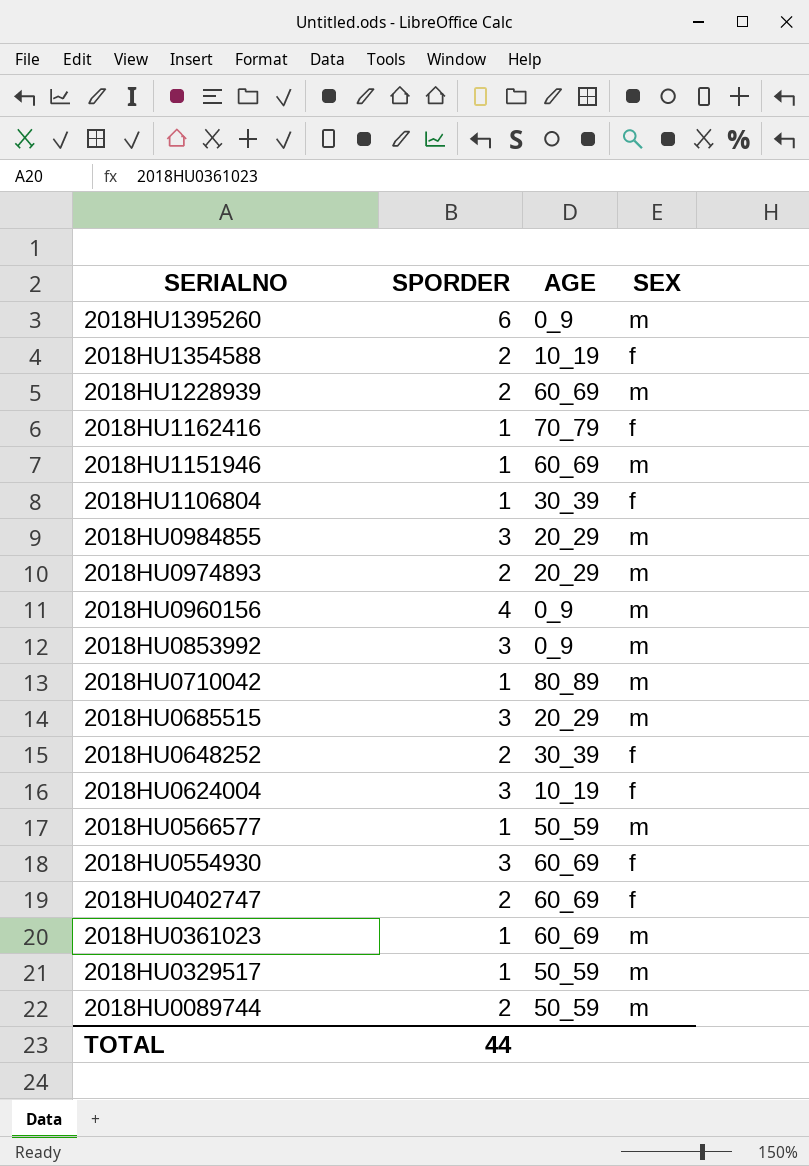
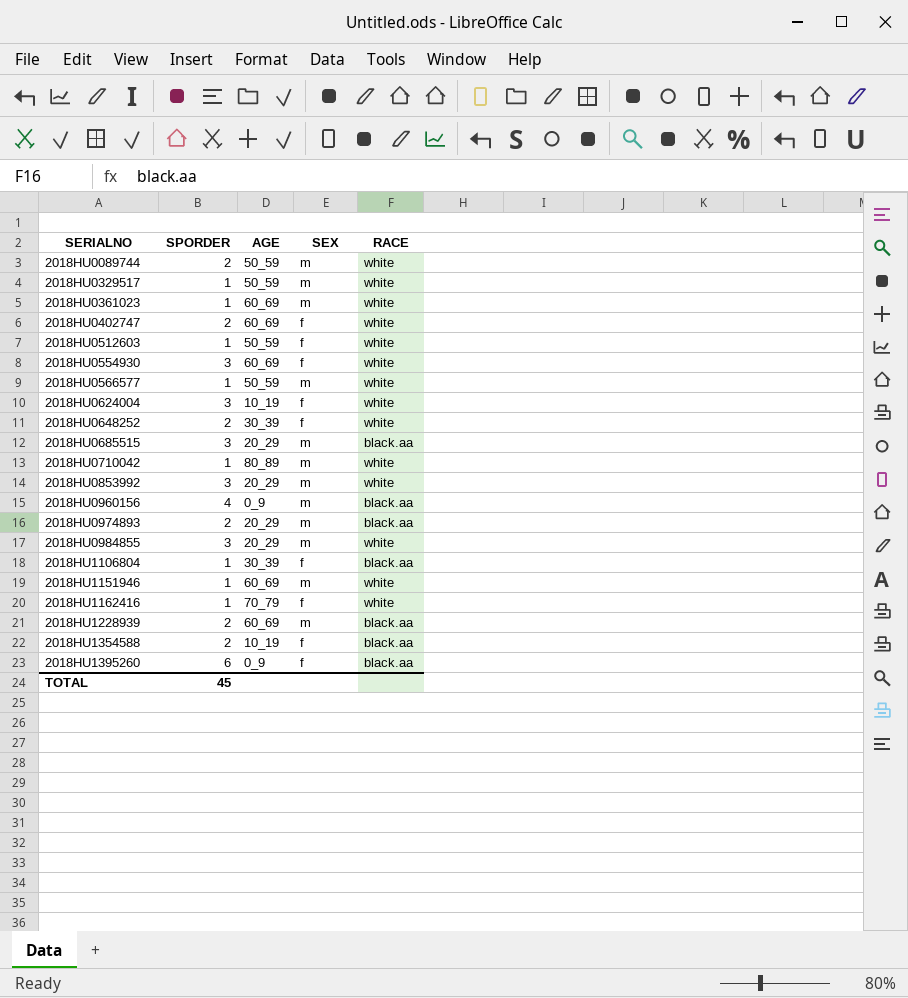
row order: SERIALNO descending -> SERIALNO ascending
column RACE | position: none -> 5
row 2018HU0512603: none -> 1 | 50_59 | f | white
2018HU0853992 | AGE: 0_9 -> 20_29
2018HU1395260 | SEX: m -> f
TOTAL | SPORDER: 44 -> 45

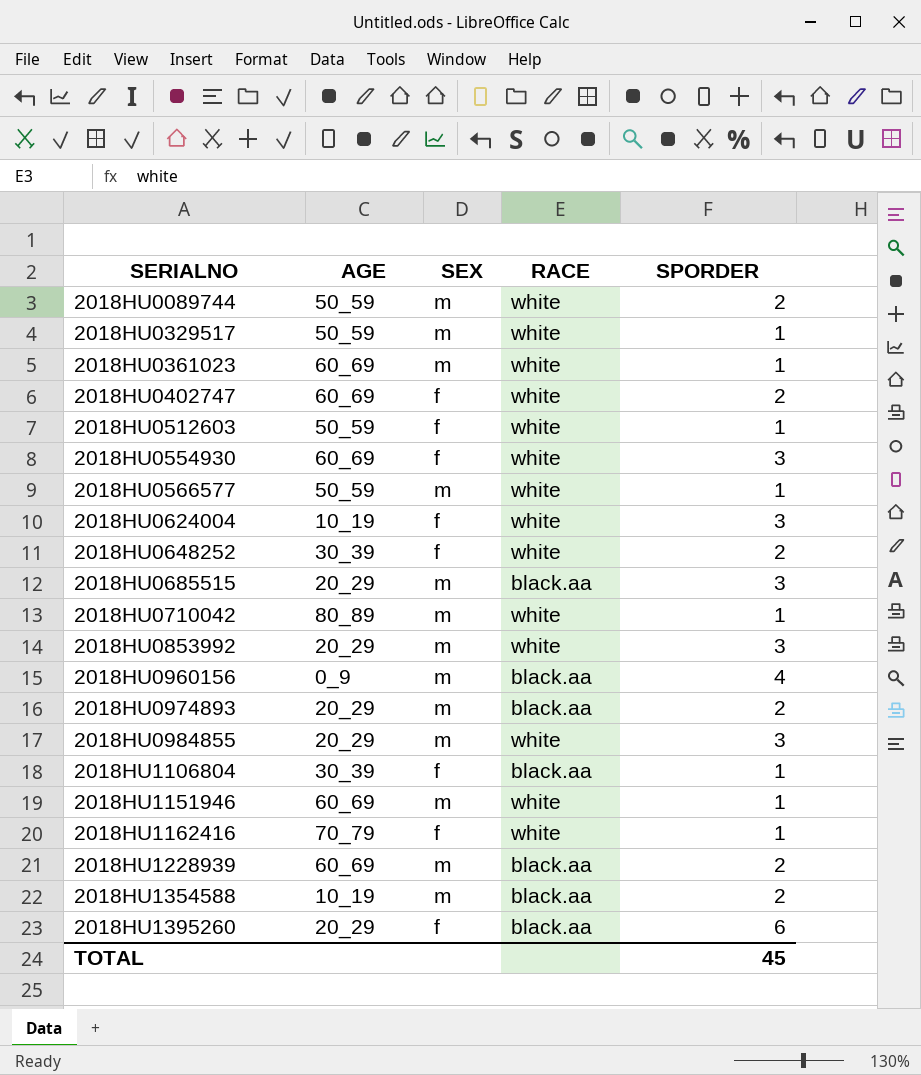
column SPORDER | position: 2 -> 5
2018HU1354588 | SEX: f -> m
2018HU1395260 | AGE: 0_9 -> 20_29

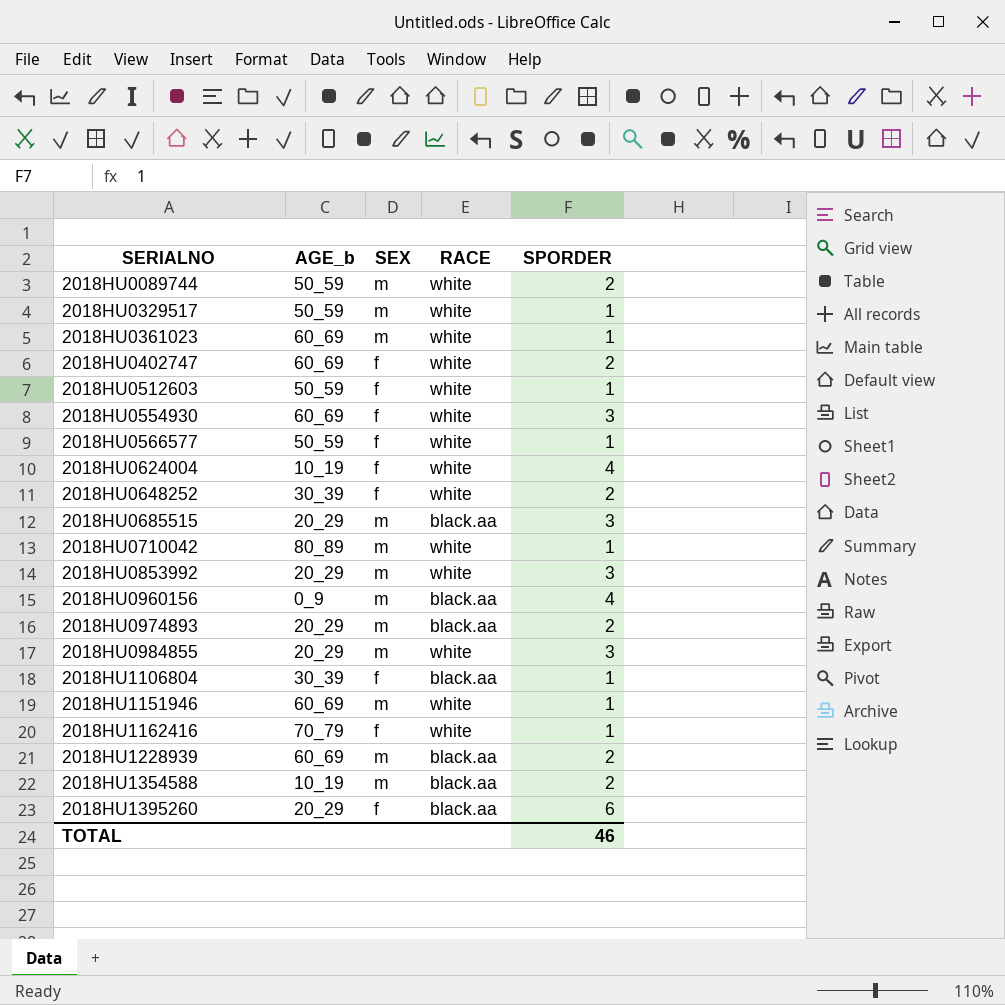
column name: AGE -> AGE_b
2018HU0566577 | SEX: m -> f
2018HU0624004 | SPORDER: 3 -> 4
TOTAL | SPORDER: 45 -> 46

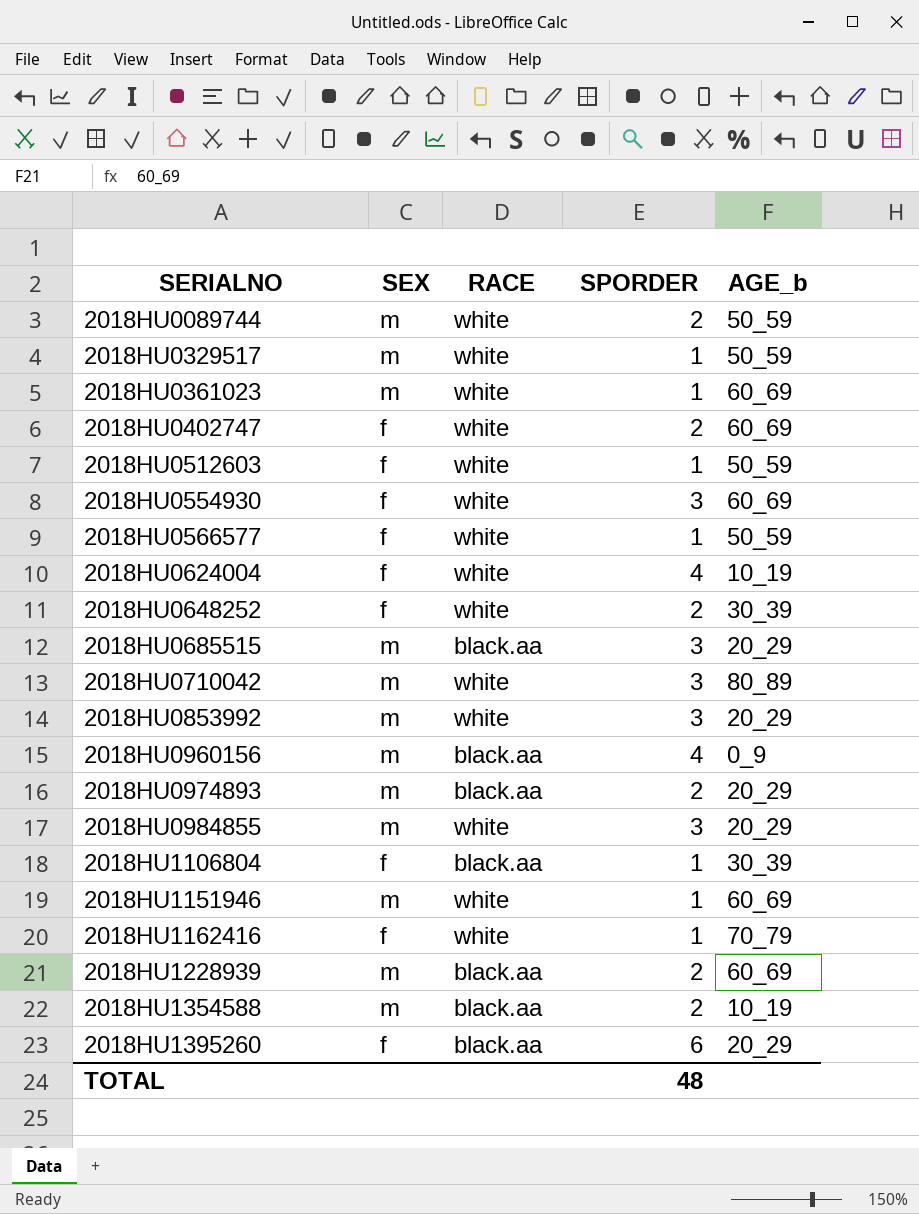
column AGE_b | position: 2 -> 5
2018HU0710042 | SPORDER: 1 -> 3
TOTAL | SPORDER: 46 -> 48

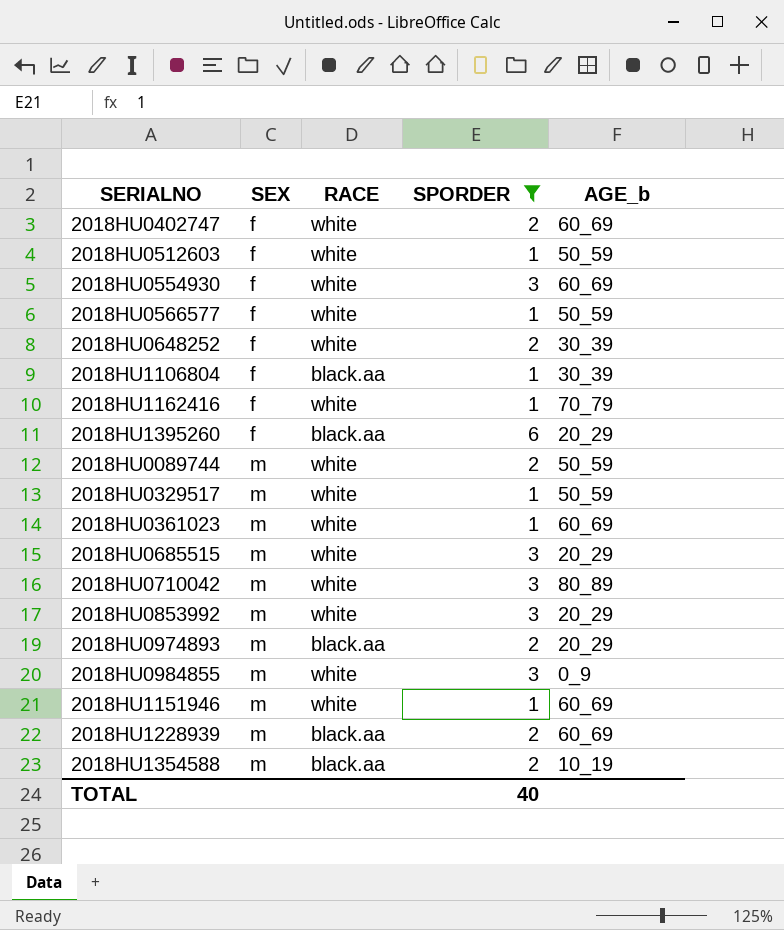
filter: none -> SPORDER != 4
row order: SERIALNO ascending -> SEX ascending
2018HU0685515 | RACE: black.aa -> white
2018HU0984855 | AGE_b: 20_29 -> 0_9
TOTAL | SPORDER: 48 -> 40

